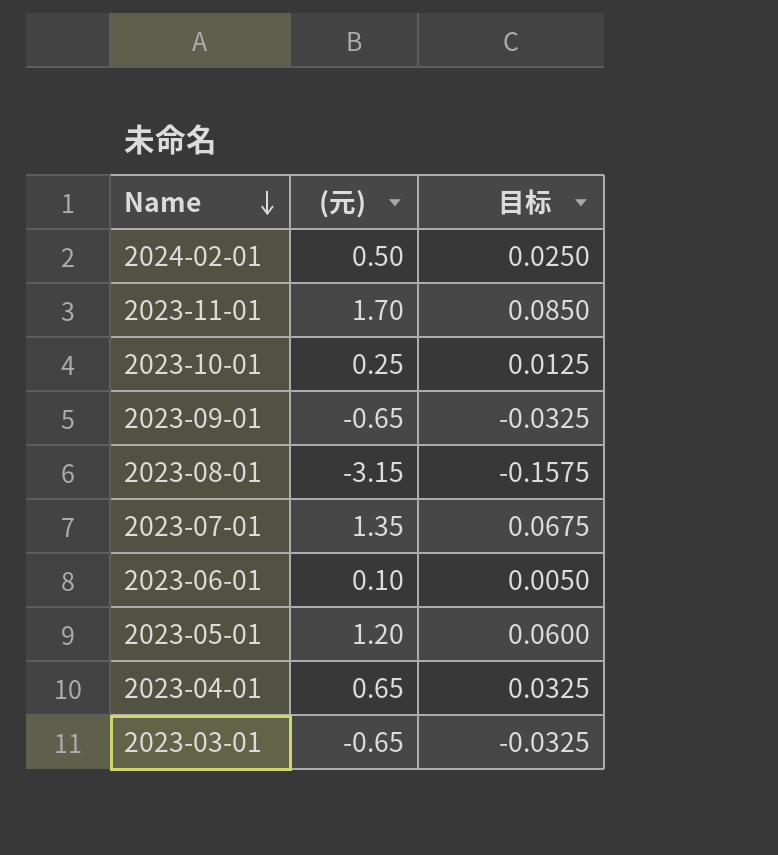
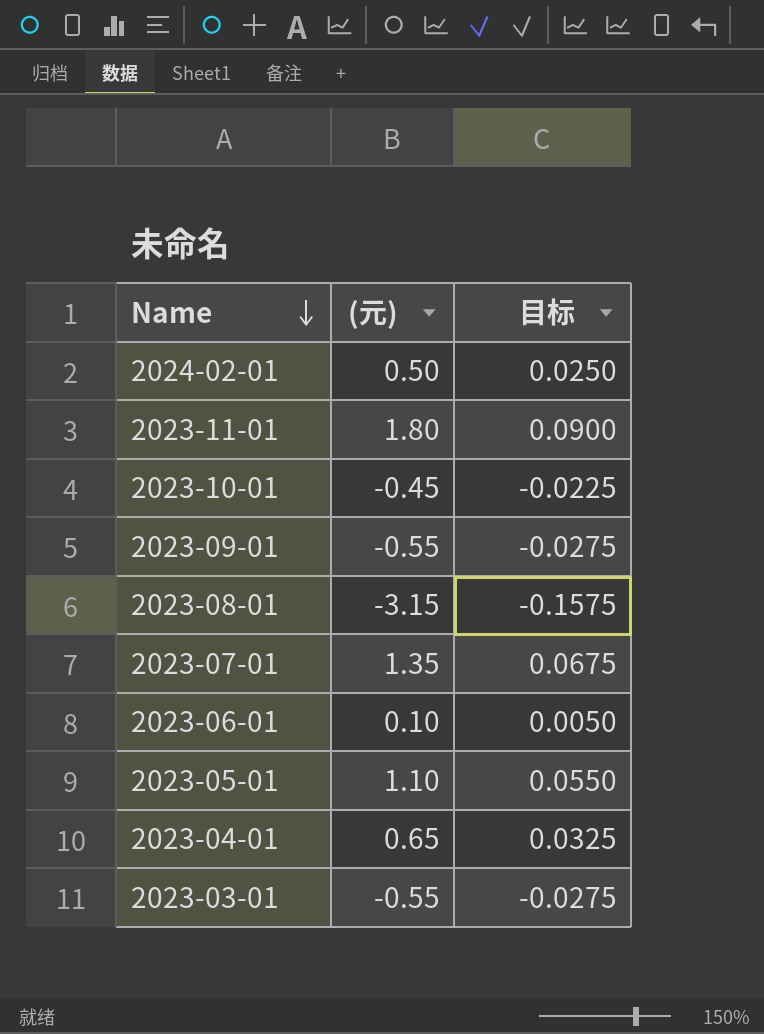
2023-11-01 | (元): 1.70 -> 1.80
2023-11-01 | 目标: 0.0850 -> 0.0900
2023-10-01 | (元): 0.25 -> -0.45
2023-10-01 | 目标: 0.0125 -> -0.0225
2023-09-01 | (元): -0.65 -> -0.55
2023-09-01 | 目标: -0.0325 -> -0.0275
2023-05-01 | (元): 1.20 -> 1.10
2023-05-01 | 目标: 0.0600 -> 0.0550
2023-03-01 | (元): -0.65 -> -0.55
2023-03-01 | 目标: -0.0325 -> -0.0275

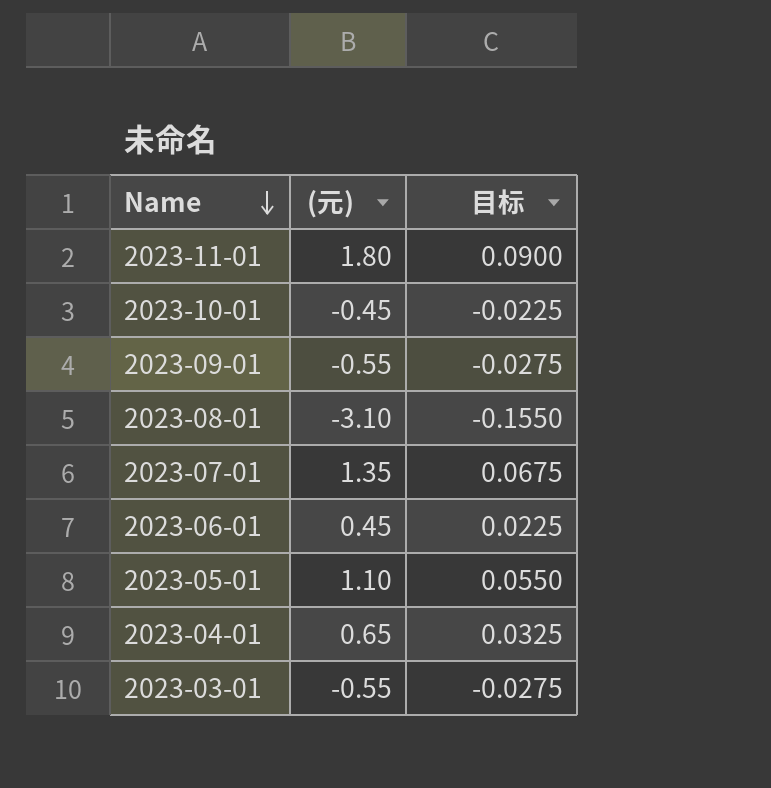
row 2024-02-01: 0.50 | 0.0250 -> none
2023-08-01 | (元): -3.15 -> -3.10
2023-08-01 | 目标: -0.1575 -> -0.1550
2023-06-01 | (元): 0.10 -> 0.45
2023-06-01 | 目标: 0.0050 -> 0.0225

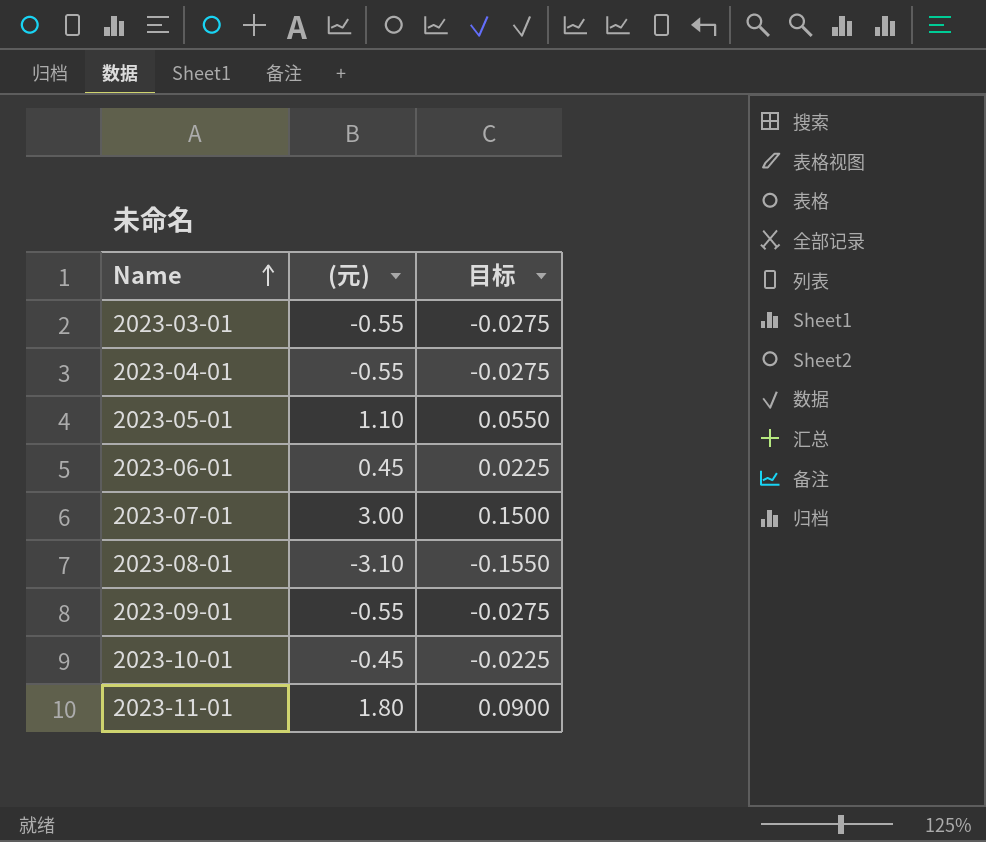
row order: Name descending -> Name ascending
2023-04-01 | (元): 0.65 -> -0.55
2023-04-01 | 目标: 0.0325 -> -0.0275
2023-07-01 | (元): 1.35 -> 3.00
2023-07-01 | 目标: 0.0675 -> 0.1500

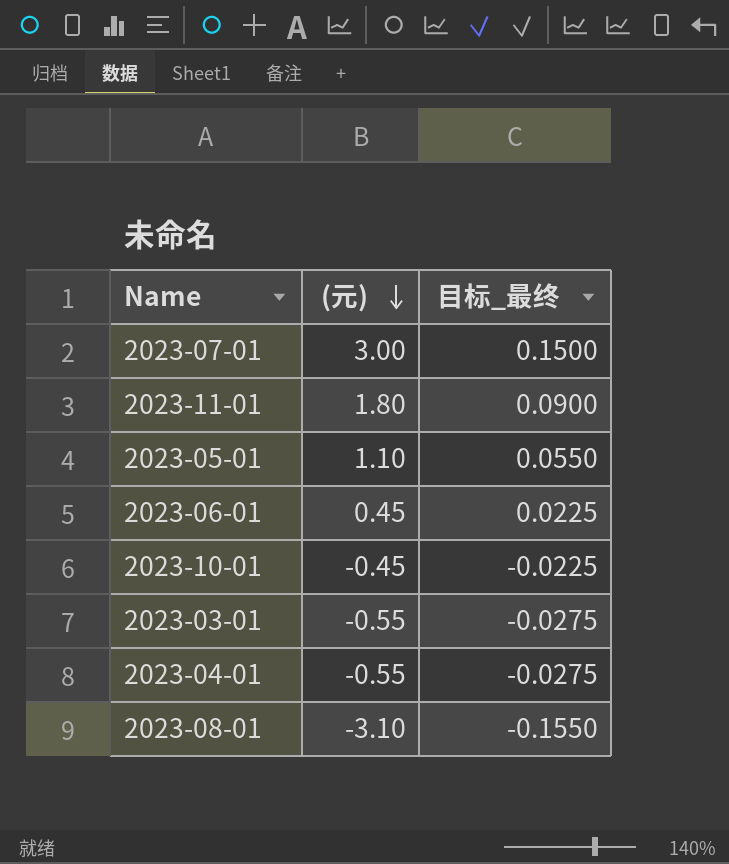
row order: Name ascending -> (元) descending
column name: 目标 -> 目标_最终
row 2023-09-01: -0.55 | -0.0275 -> none

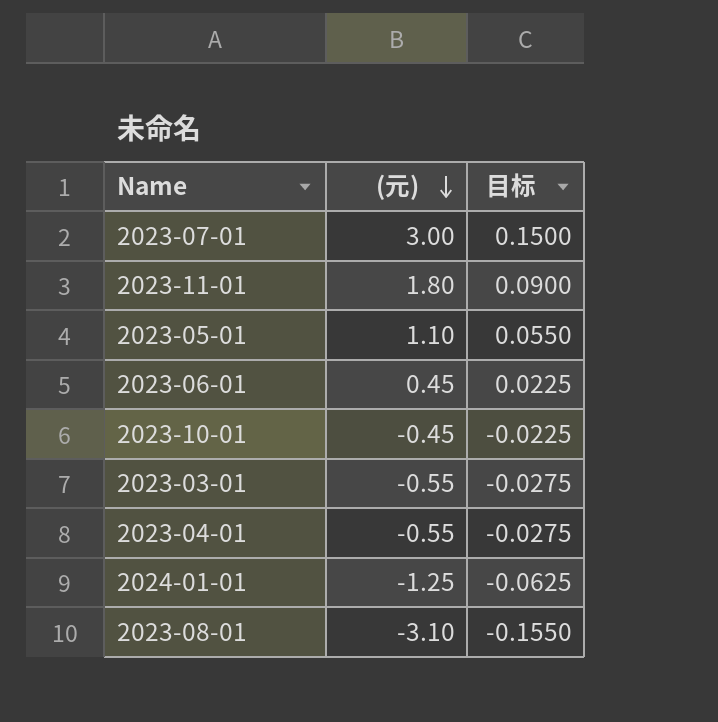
column name: 目标_最终 -> 目标
row 2024-01-01: none -> -1.25 | -0.0625

